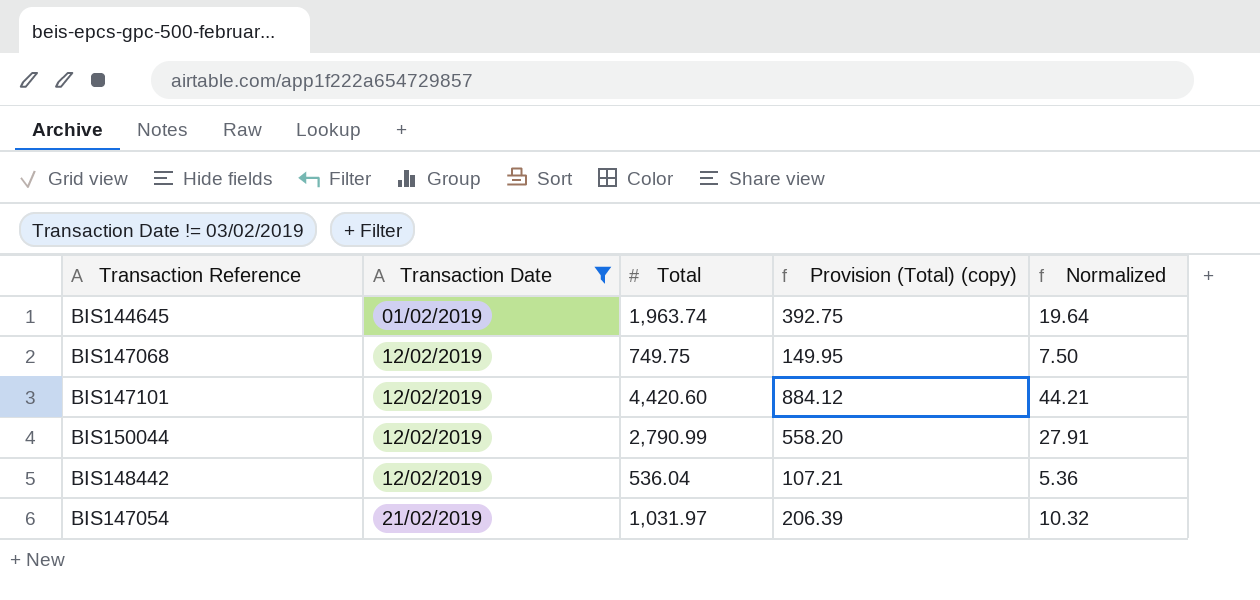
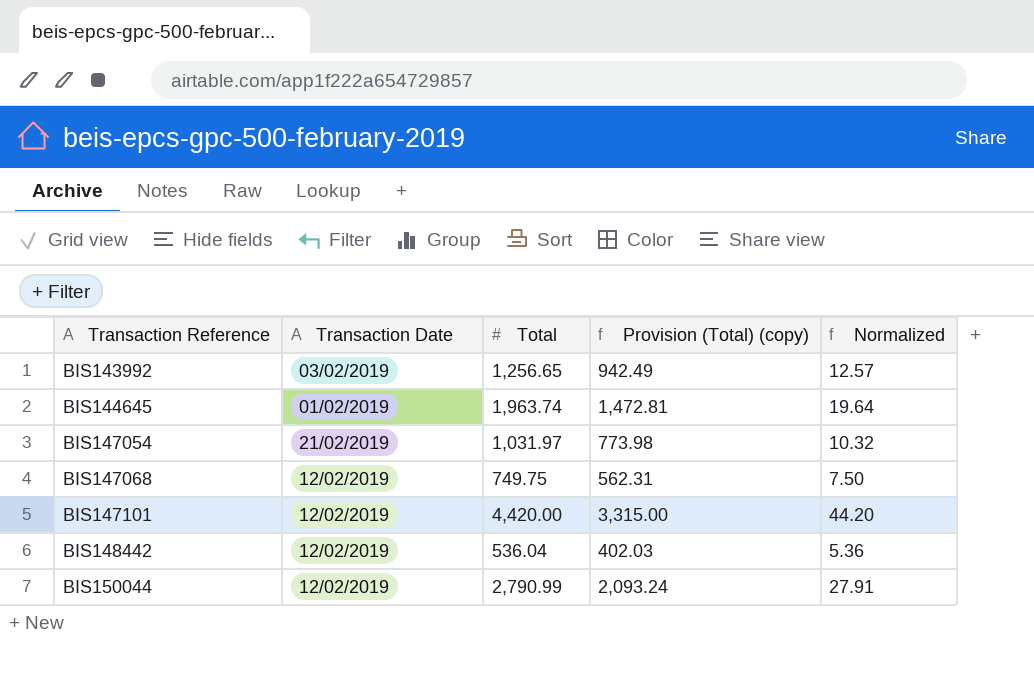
filter: Transaction Date != 03/02/2019 -> none
row order: Transaction Date ascending -> Transaction Reference ascending
column Provision (Total) (copy) | formula: [Total] * 0.2 -> [Total] * 0.75
BIS147101 | Total: 4,420.60 -> 4,420.00
BIS147101 | Normalized: 44.21 -> 44.20

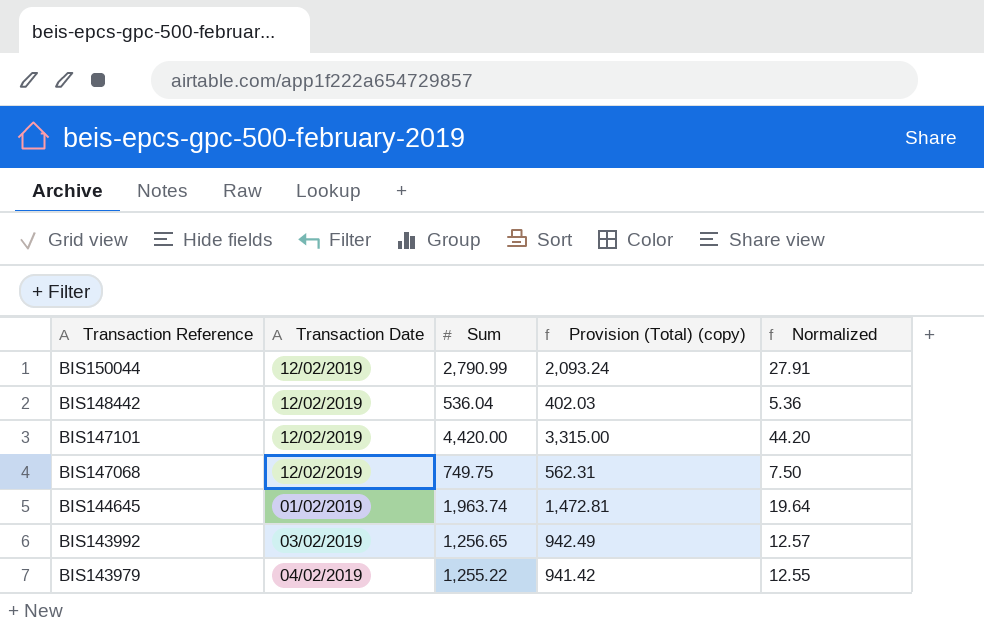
row order: Transaction Reference ascending -> Transaction Reference descending
column name: Total -> Sum
row BIS147054: 21/02/2019 | 1,031.97 | 773.98 | 10.32 -> none
row BIS143979: none -> 04/02/2019 | 1,255.22 | 941.42 | 12.55

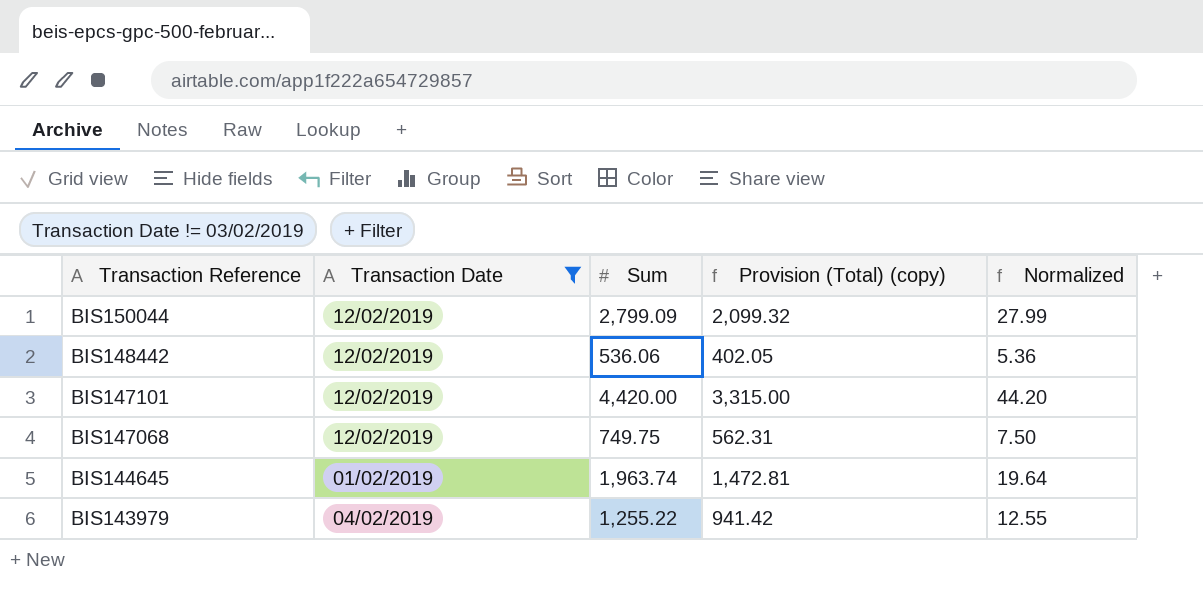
filter: none -> Transaction Date != 03/02/2019
BIS150044 | Sum: 2,790.99 -> 2,799.09
BIS150044 | Provision (Total) (copy): 2,093.24 -> 2,099.32
BIS150044 | Normalized: 27.91 -> 27.99
BIS148442 | Sum: 536.04 -> 536.06
BIS148442 | Provision (Total) (copy): 402.03 -> 402.05

